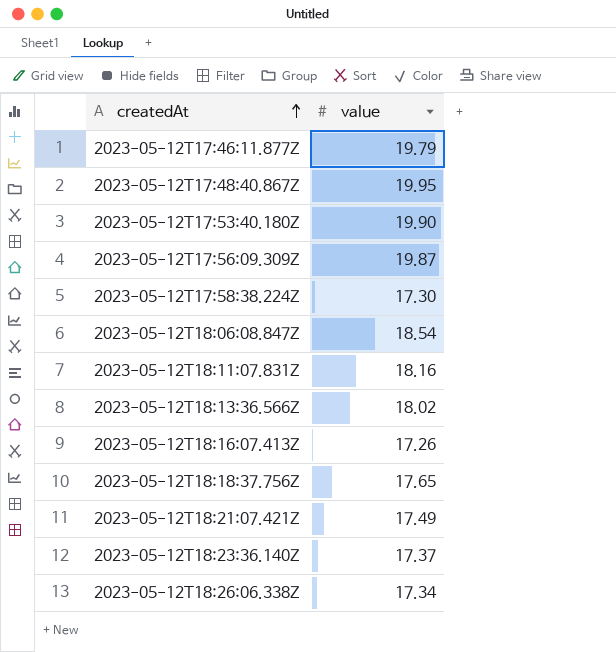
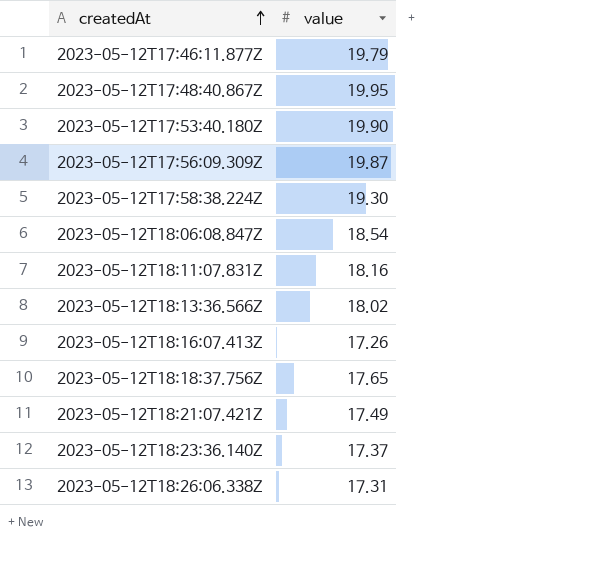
2023-05-12T17:58:38.224Z | value: 17.30 -> 19.30
2023-05-12T18:26:06.338Z | value: 17.34 -> 17.31

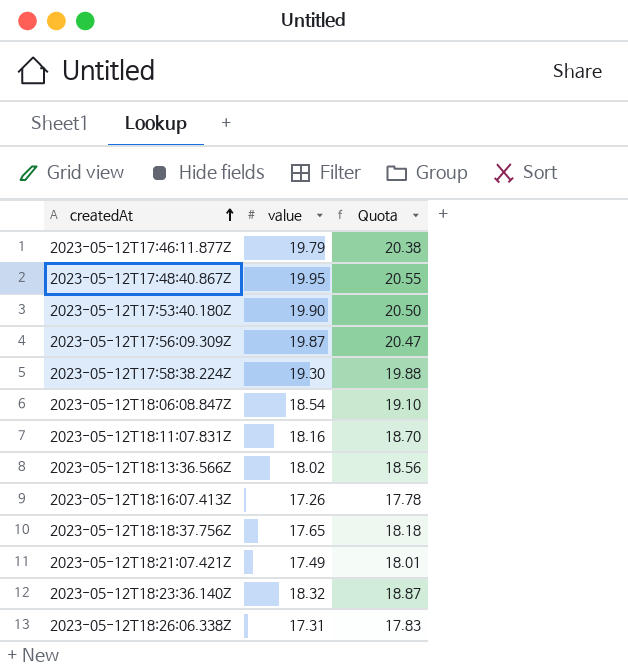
column Quota | formula: none -> [value] * 1.03
2023-05-12T18:23:36.140Z | value: 17.37 -> 18.32

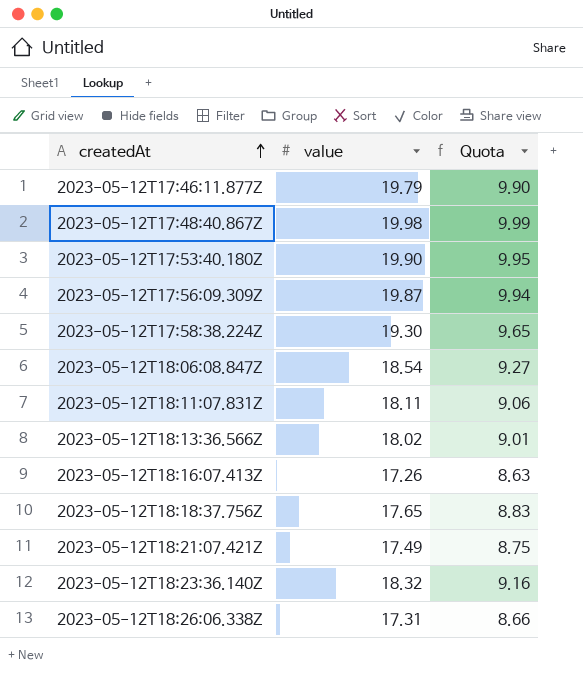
column Quota | formula: [value] * 1.03 -> [value] * 0.5
2023-05-12T17:48:40.867Z | value: 19.95 -> 19.98
2023-05-12T18:11:07.831Z | value: 18.16 -> 18.11

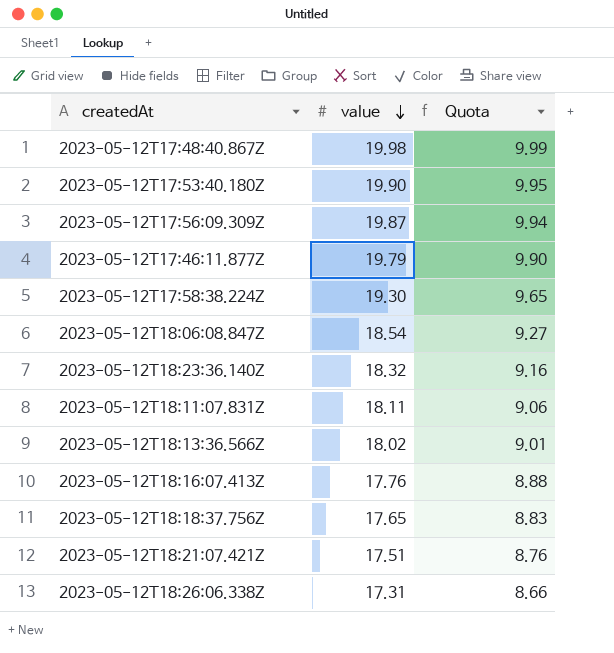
row order: createdAt ascending -> value descending
2023-05-12T18:16:07.413Z | value: 17.26 -> 17.76
2023-05-12T18:16:07.413Z | Quota: 8.63 -> 8.88
2023-05-12T18:21:07.421Z | value: 17.49 -> 17.51
2023-05-12T18:21:07.421Z | Quota: 8.75 -> 8.76

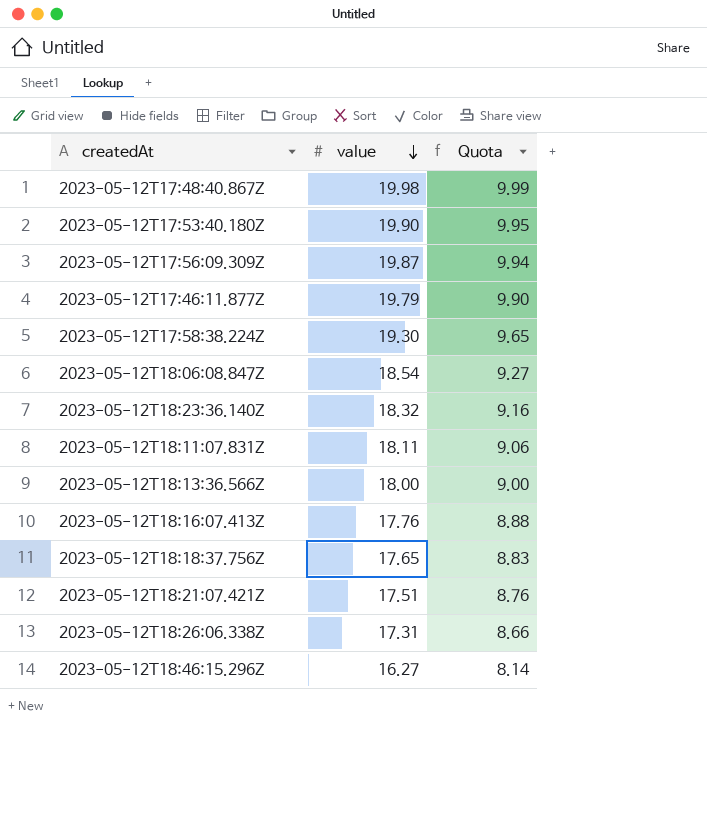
2023-05-12T18:13:36.566Z | value: 18.02 -> 18.00
2023-05-12T18:13:36.566Z | Quota: 9.01 -> 9.00
row 2023-05-12T18:46:15.296Z: none -> 16.27 | 8.14

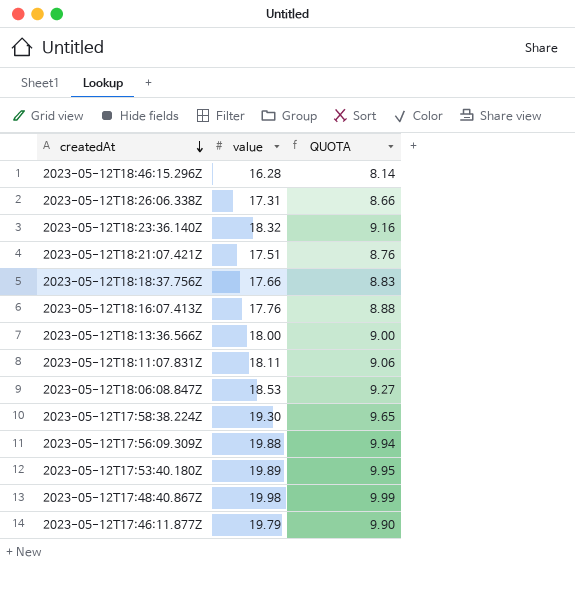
row order: value descending -> createdAt descending
column name: Quota -> QUOTA
2023-05-12T18:46:15.296Z | value: 16.27 -> 16.28
2023-05-12T18:18:37.756Z | value: 17.65 -> 17.66
2023-05-12T18:06:08.847Z | value: 18.54 -> 18.53
2023-05-12T17:56:09.309Z | value: 19.87 -> 19.88
2023-05-12T17:53:40.180Z | value: 19.90 -> 19.89

